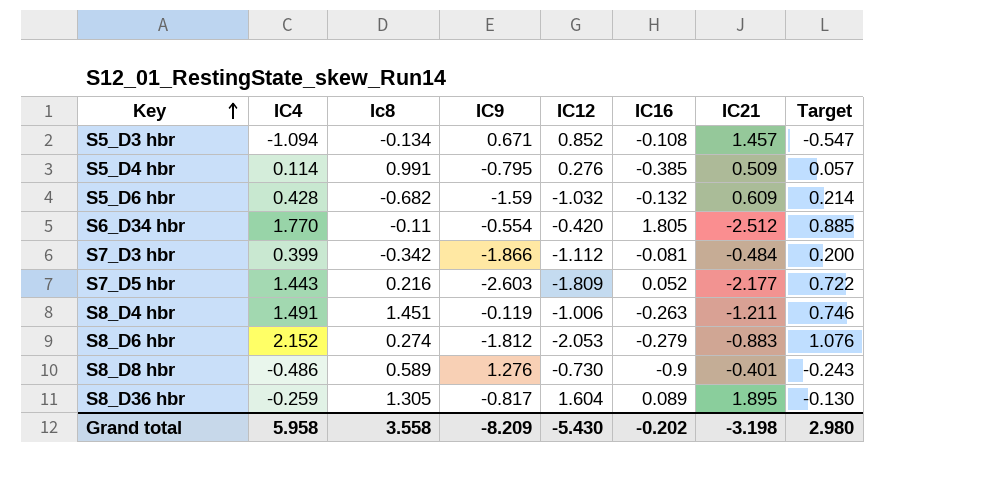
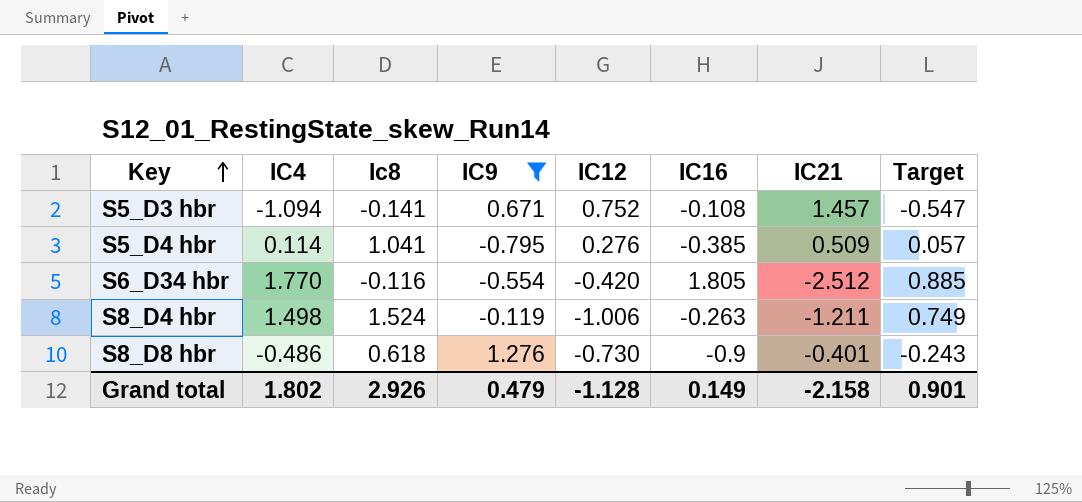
filter: none -> IC9 >= -0.795
S5_D3 hbr | Ic8: -0.134 -> -0.141
S5_D3 hbr | IC12: 0.852 -> 0.752
S5_D4 hbr | Ic8: 0.991 -> 1.041
S6_D34 hbr | Ic8: -0.11 -> -0.116
S8_D4 hbr | IC4: 1.491 -> 1.498
S8_D4 hbr | Ic8: 1.451 -> 1.524
S8_D4 hbr | Target: 0.746 -> 0.749
S8_D8 hbr | Ic8: 0.589 -> 0.618
Grand total | IC4: 5.958 -> 1.802
Grand total | Ic8: 3.558 -> 2.926
Grand total | IC9: -8.209 -> 0.479
Grand total | IC12: -5.430 -> -1.128
Grand total | IC16: -0.202 -> 0.149
Grand total | IC21: -3.198 -> -2.158
Grand total | Target: 2.980 -> 0.901

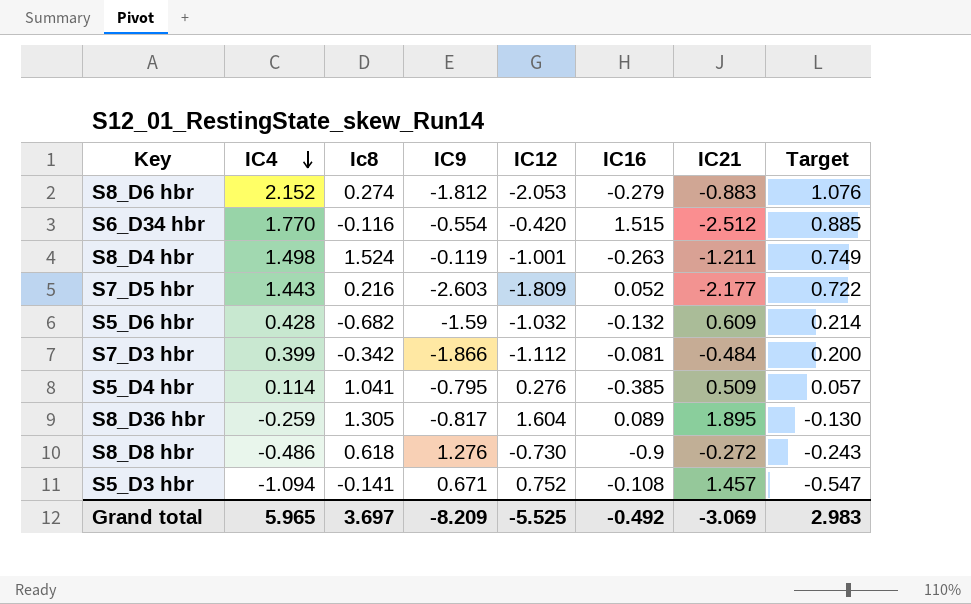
filter: IC9 >= -0.795 -> none
row order: Key ascending -> IC4 descending
S6_D34 hbr | IC16: 1.805 -> 1.515
S8_D4 hbr | IC12: -1.006 -> -1.001
S8_D8 hbr | IC21: -0.401 -> -0.272
Grand total | IC4: 1.802 -> 5.965
Grand total | Ic8: 2.926 -> 3.697
Grand total | IC9: 0.479 -> -8.209
Grand total | IC12: -1.128 -> -5.525
Grand total | IC16: 0.149 -> -0.492
Grand total | IC21: -2.158 -> -3.069
Grand total | Target: 0.901 -> 2.983

